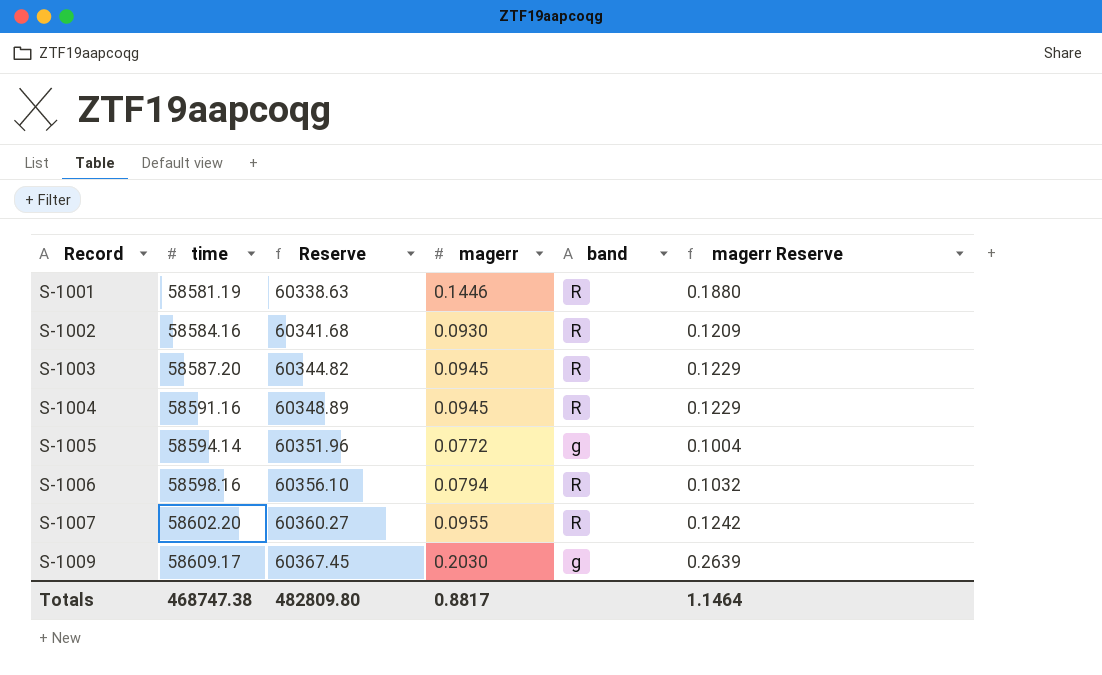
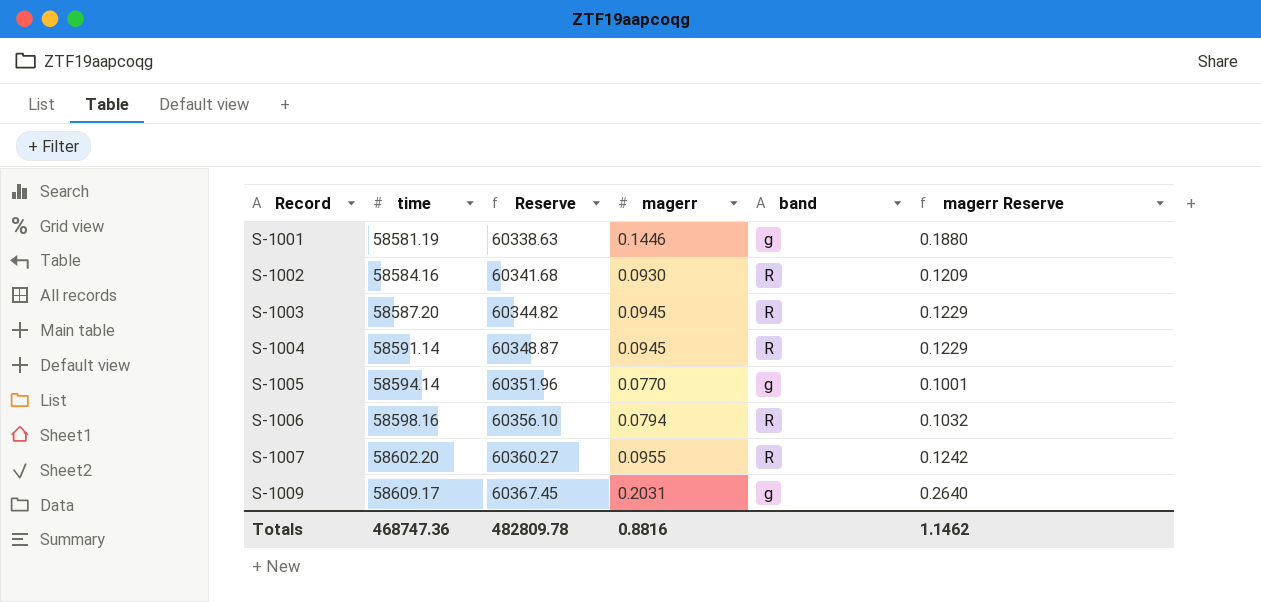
S-1001 | band: R -> g
S-1004 | time: 58591.16 -> 58591.14
S-1004 | Reserve: 60348.89 -> 60348.87
S-1005 | magerr: 0.0772 -> 0.0770
S-1005 | magerr Reserve: 0.1004 -> 0.1001
S-1009 | magerr: 0.2030 -> 0.2031
S-1009 | magerr Reserve: 0.2639 -> 0.2640
Totals | time: 468747.38 -> 468747.36
Totals | Reserve: 482809.80 -> 482809.78
Totals | magerr: 0.8817 -> 0.8816
Totals | magerr Reserve: 1.1464 -> 1.1462

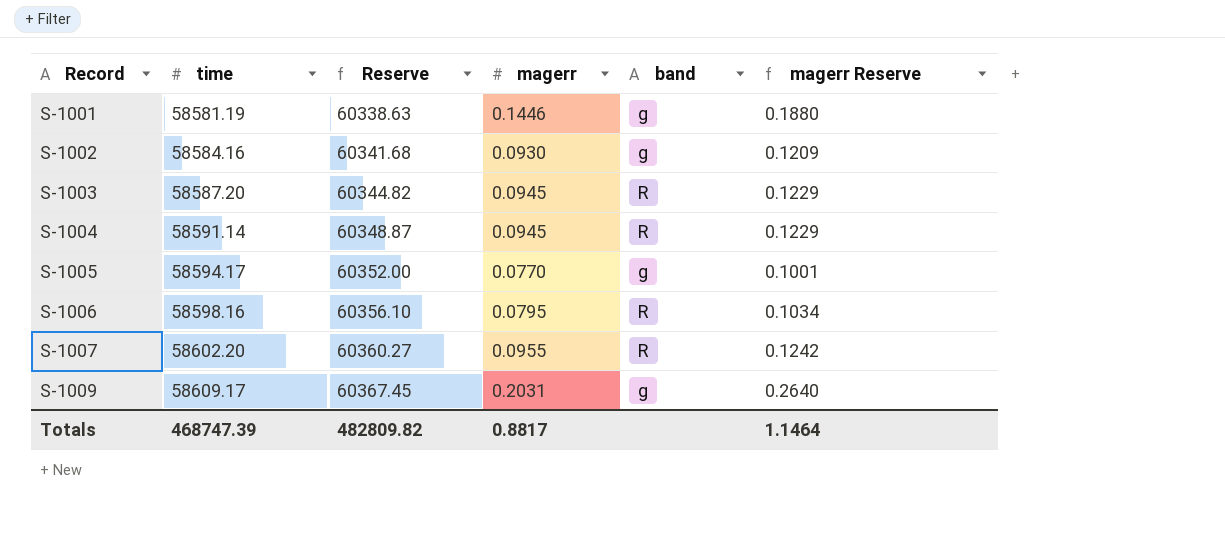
S-1002 | band: R -> g
S-1005 | time: 58594.14 -> 58594.17
S-1005 | Reserve: 60351.96 -> 60352.00
S-1006 | magerr: 0.0794 -> 0.0795
S-1006 | magerr Reserve: 0.1032 -> 0.1034
Totals | time: 468747.36 -> 468747.39
Totals | Reserve: 482809.78 -> 482809.82
Totals | magerr: 0.8816 -> 0.8817
Totals | magerr Reserve: 1.1462 -> 1.1464

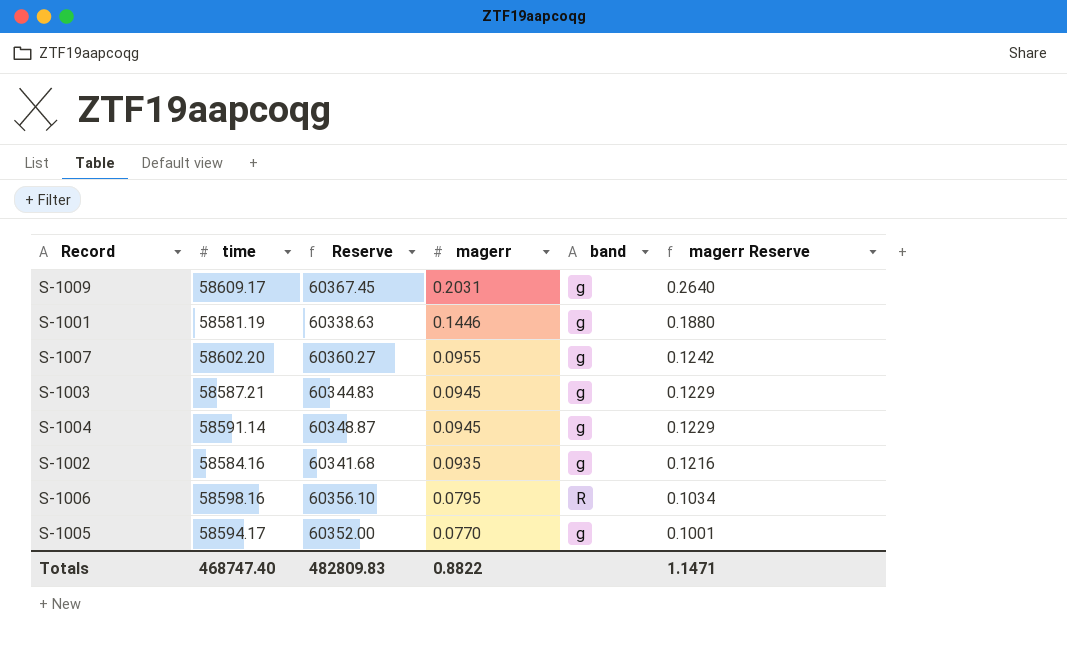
row order: Record ascending -> magerr descending
S-1007 | band: R -> g
S-1003 | time: 58587.20 -> 58587.21
S-1003 | Reserve: 60344.82 -> 60344.83
S-1003 | band: R -> g
S-1004 | band: R -> g
S-1002 | magerr: 0.0930 -> 0.0935
S-1002 | magerr Reserve: 0.1209 -> 0.1216
Totals | time: 468747.39 -> 468747.40
Totals | Reserve: 482809.82 -> 482809.83
Totals | magerr: 0.8817 -> 0.8822
Totals | magerr Reserve: 1.1464 -> 1.1471

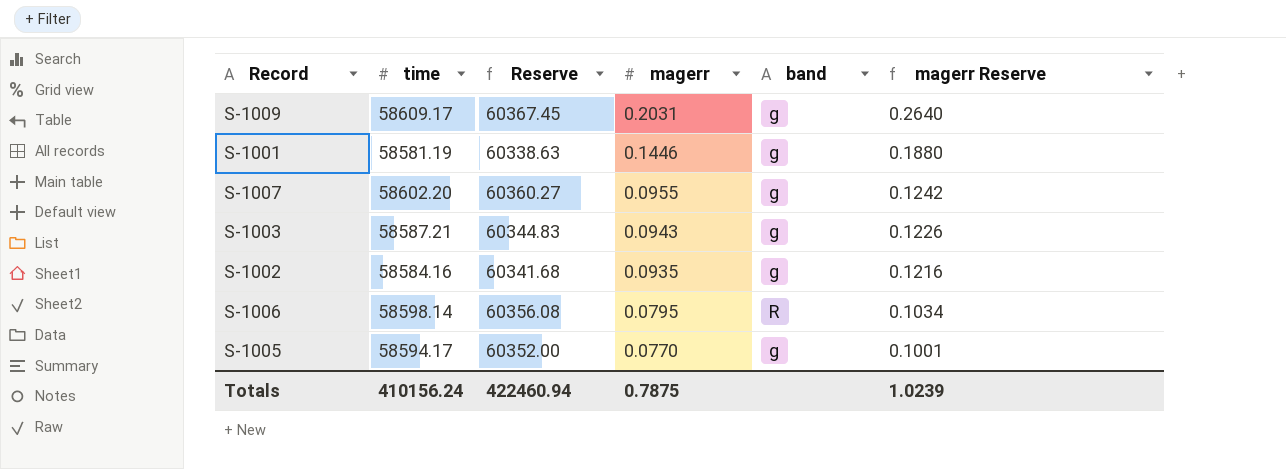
row S-1004: 58591.14 | 60348.87 | 0.0945 | g | 0.1229 -> none
S-1003 | magerr: 0.0945 -> 0.0943
S-1003 | magerr Reserve: 0.1229 -> 0.1226
S-1006 | time: 58598.16 -> 58598.14
S-1006 | Reserve: 60356.10 -> 60356.08
Totals | time: 468747.40 -> 410156.24
Totals | Reserve: 482809.83 -> 422460.94
Totals | magerr: 0.8822 -> 0.7875
Totals | magerr Reserve: 1.1471 -> 1.0239

